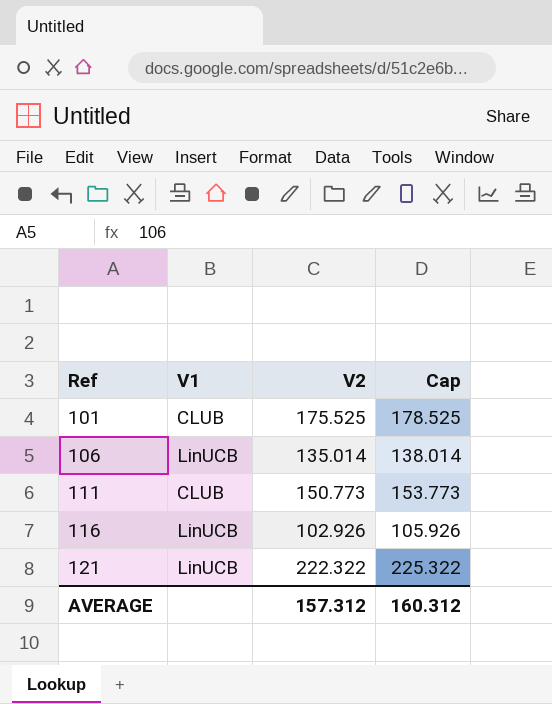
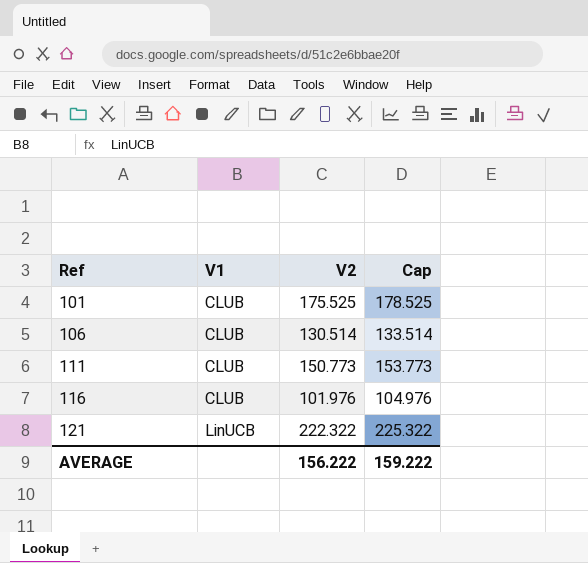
106 | V1: LinUCB -> CLUB
106 | V2: 135.014 -> 130.514
106 | Cap: 138.014 -> 133.514
116 | V1: LinUCB -> CLUB
116 | V2: 102.926 -> 101.976
116 | Cap: 105.926 -> 104.976
AVERAGE | V2: 157.312 -> 156.222
AVERAGE | Cap: 160.312 -> 159.222

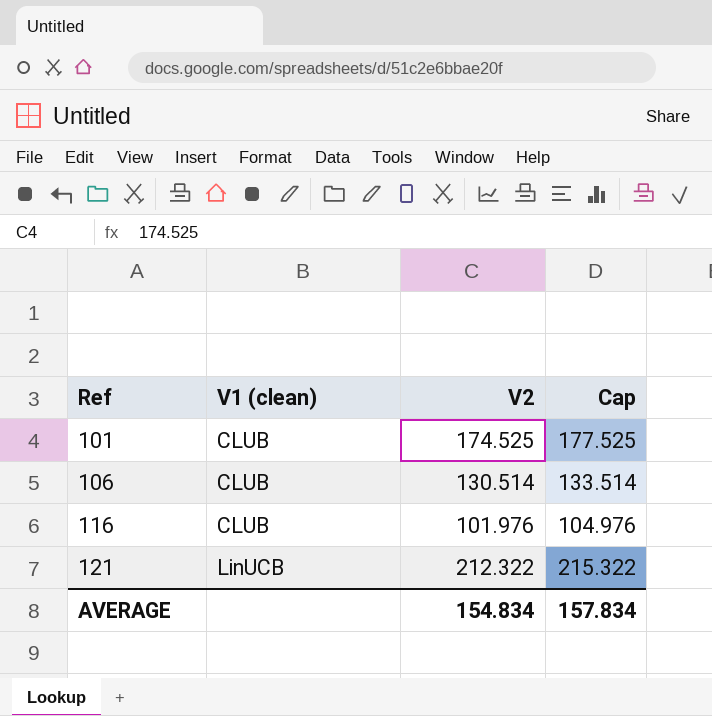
column name: V1 -> V1 (clean)
row 111: CLUB | 150.773 | 153.773 -> none
101 | V2: 175.525 -> 174.525
101 | Cap: 178.525 -> 177.525
121 | V2: 222.322 -> 212.322
121 | Cap: 225.322 -> 215.322
AVERAGE | V2: 156.222 -> 154.834
AVERAGE | Cap: 159.222 -> 157.834

